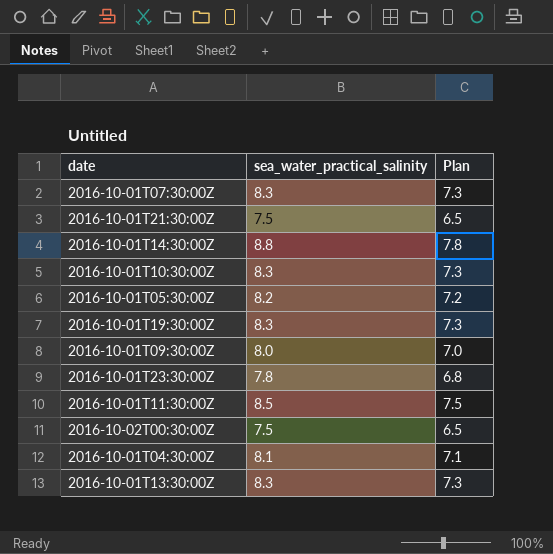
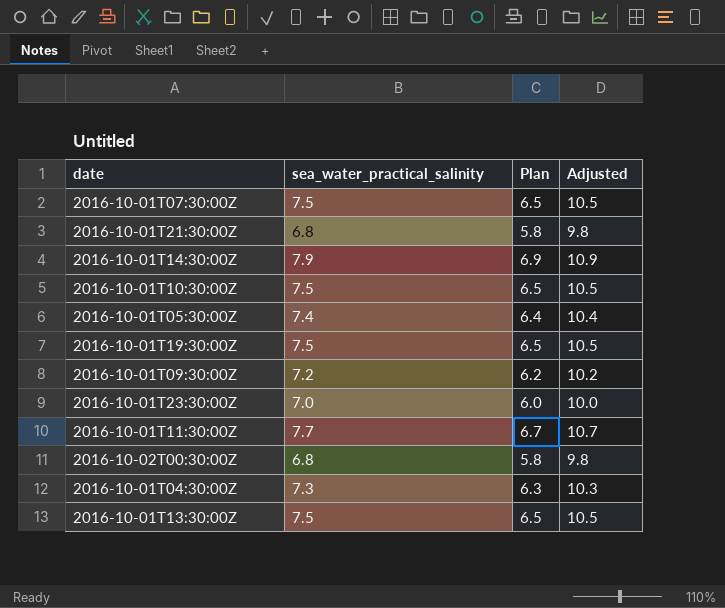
column Adjusted | formula: none -> [sea_water_practical_salinity] + 3
2016-10-01T07:30:00Z | sea_water_practical_salinity: 8.3 -> 7.5
2016-10-01T07:30:00Z | Plan: 7.3 -> 6.5
2016-10-01T21:30:00Z | sea_water_practical_salinity: 7.5 -> 6.8
2016-10-01T21:30:00Z | Plan: 6.5 -> 5.8
2016-10-01T14:30:00Z | sea_water_practical_salinity: 8.8 -> 7.9
2016-10-01T14:30:00Z | Plan: 7.8 -> 6.9
2016-10-01T10:30:00Z | sea_water_practical_salinity: 8.3 -> 7.5
2016-10-01T10:30:00Z | Plan: 7.3 -> 6.5
2016-10-01T05:30:00Z | sea_water_practical_salinity: 8.2 -> 7.4
2016-10-01T05:30:00Z | Plan: 7.2 -> 6.4
2016-10-01T19:30:00Z | sea_water_practical_salinity: 8.3 -> 7.5
2016-10-01T19:30:00Z | Plan: 7.3 -> 6.5
2016-10-01T09:30:00Z | sea_water_practical_salinity: 8.0 -> 7.2
2016-10-01T09:30:00Z | Plan: 7.0 -> 6.2
2016-10-01T23:30:00Z | sea_water_practical_salinity: 7.8 -> 7.0
2016-10-01T23:30:00Z | Plan: 6.8 -> 6.0
2016-10-01T11:30:00Z | sea_water_practical_salinity: 8.5 -> 7.7
2016-10-01T11:30:00Z | Plan: 7.5 -> 6.7
2016-10-02T00:30:00Z | sea_water_practical_salinity: 7.5 -> 6.8
2016-10-02T00:30:00Z | Plan: 6.5 -> 5.8
2016-10-01T04:30:00Z | sea_water_practical_salinity: 8.1 -> 7.3
2016-10-01T04:30:00Z | Plan: 7.1 -> 6.3
2016-10-01T13:30:00Z | sea_water_practical_salinity: 8.3 -> 7.5
2016-10-01T13:30:00Z | Plan: 7.3 -> 6.5

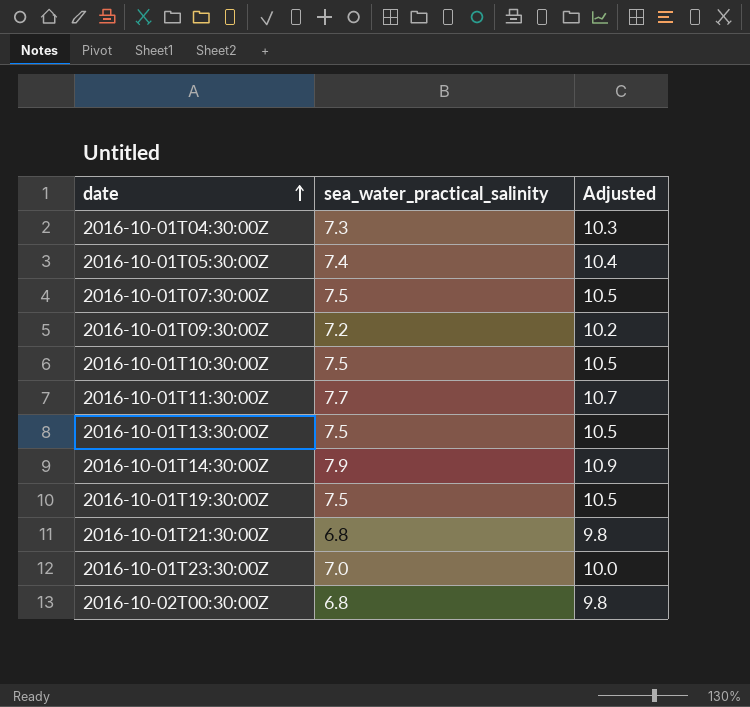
row order: none -> date ascending
column Plan | formula: [sea_water_practical_salinity] - 1 -> none

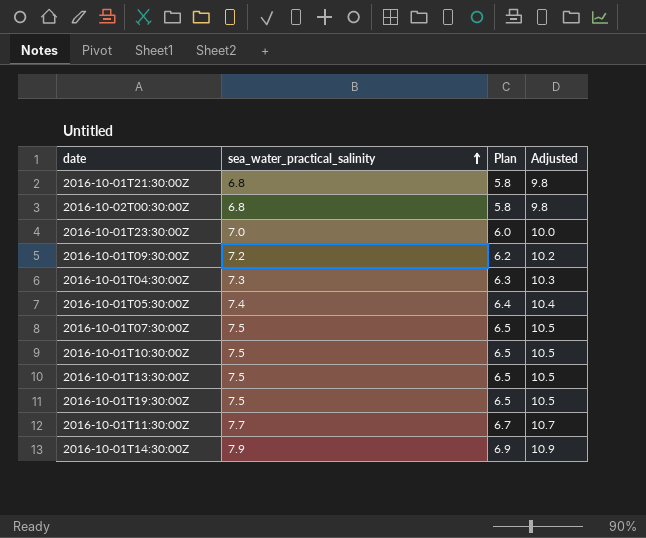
row order: date ascending -> sea_water_practical_salinity ascending
column Plan | formula: none -> [sea_water_practical_salinity] - 1

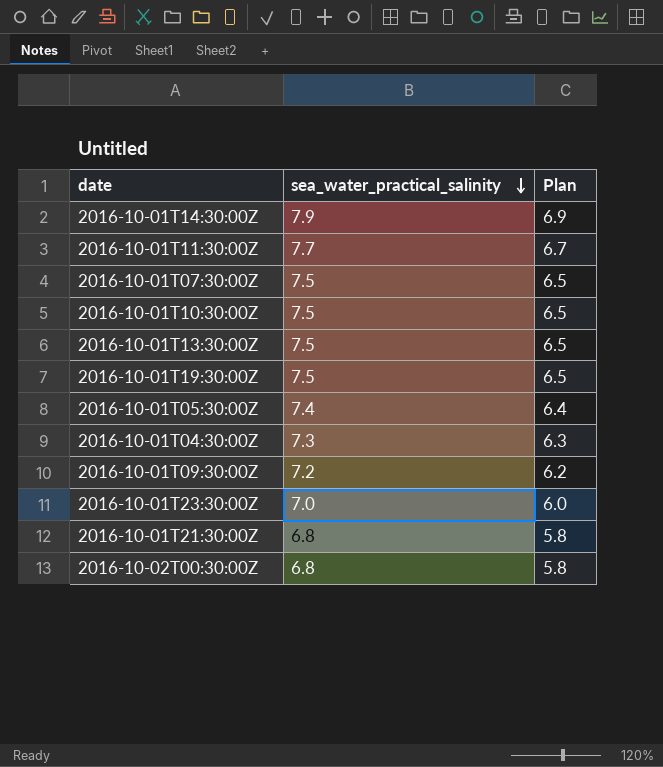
row order: sea_water_practical_salinity ascending -> sea_water_practical_salinity descending
column Adjusted | formula: [sea_water_practical_salinity] + 3 -> none

